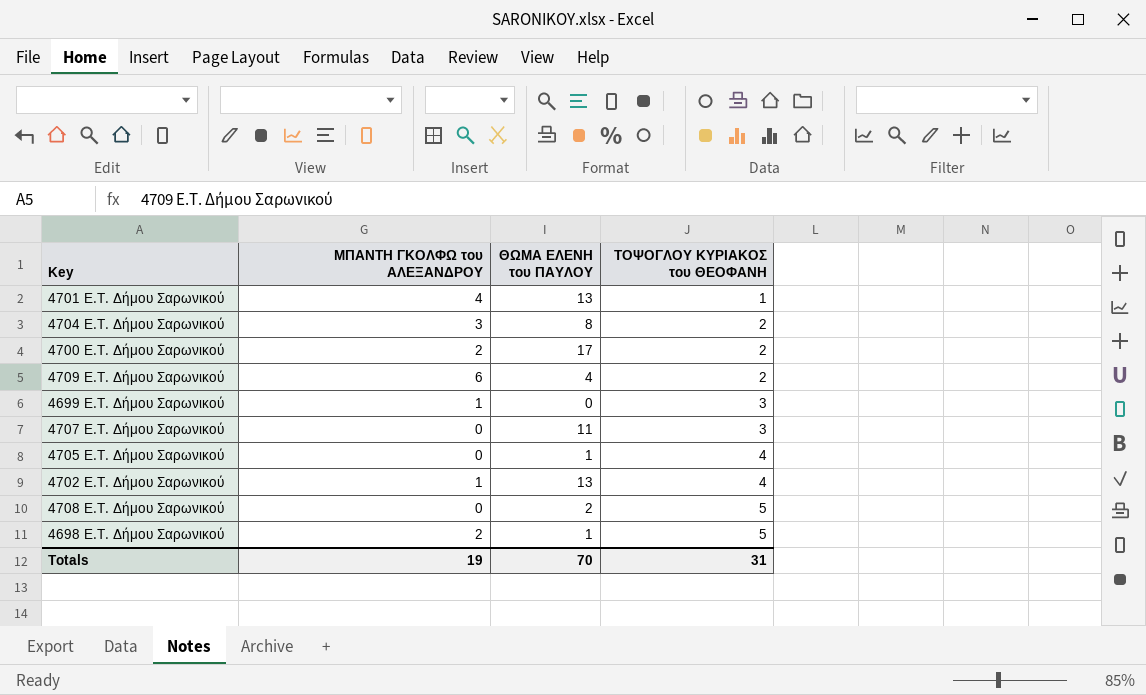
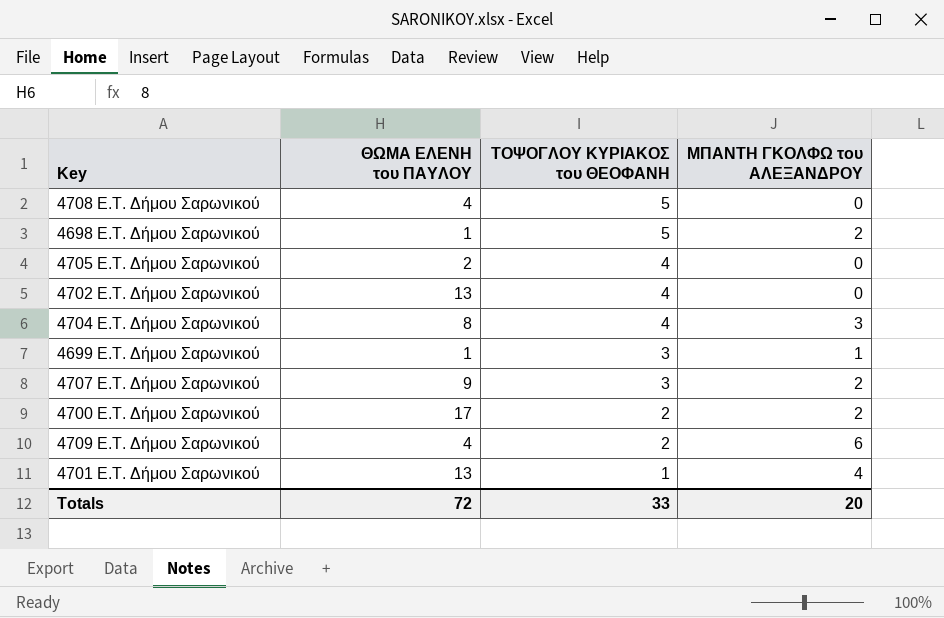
row order: ΤΟΨΟΓΛΟΥ ΚΥΡΙΑΚΟΣ του ΘΕΟΦΑΝΗ ascending -> ΤΟΨΟΓΛΟΥ ΚΥΡΙΑΚΟΣ του ΘΕΟΦΑΝΗ descending
column ΜΠΑΝΤΗ ΓΚΟΛΦΩ του ΑΛΕΞΑΝΔΡΟΥ | position: 2 -> 4
4708 E.T. Δήμου Σαρωνικού | ΘΩΜΑ ΕΛΕΝΗ του ΠΑΥΛΟΥ: 2 -> 4
4705 E.T. Δήμου Σαρωνικού | ΘΩΜΑ ΕΛΕΝΗ του ΠΑΥΛΟΥ: 1 -> 2
4702 E.T. Δήμου Σαρωνικού | ΜΠΑΝΤΗ ΓΚΟΛΦΩ του ΑΛΕΞΑΝΔΡΟΥ: 1 -> 0
4704 E.T. Δήμου Σαρωνικού | ΤΟΨΟΓΛΟΥ ΚΥΡΙΑΚΟΣ του ΘΕΟΦΑΝΗ: 2 -> 4
4699 E.T. Δήμου Σαρωνικού | ΘΩΜΑ ΕΛΕΝΗ του ΠΑΥΛΟΥ: 0 -> 1
4707 E.T. Δήμου Σαρωνικού | ΘΩΜΑ ΕΛΕΝΗ του ΠΑΥΛΟΥ: 11 -> 9
4707 E.T. Δήμου Σαρωνικού | ΜΠΑΝΤΗ ΓΚΟΛΦΩ του ΑΛΕΞΑΝΔΡΟΥ: 0 -> 2
Totals | ΘΩΜΑ ΕΛΕΝΗ του ΠΑΥΛΟΥ: 70 -> 72
Totals | ΤΟΨΟΓΛΟΥ ΚΥΡΙΑΚΟΣ του ΘΕΟΦΑΝΗ: 31 -> 33
Totals | ΜΠΑΝΤΗ ΓΚΟΛΦΩ του ΑΛΕΞΑΝΔΡΟΥ: 19 -> 20

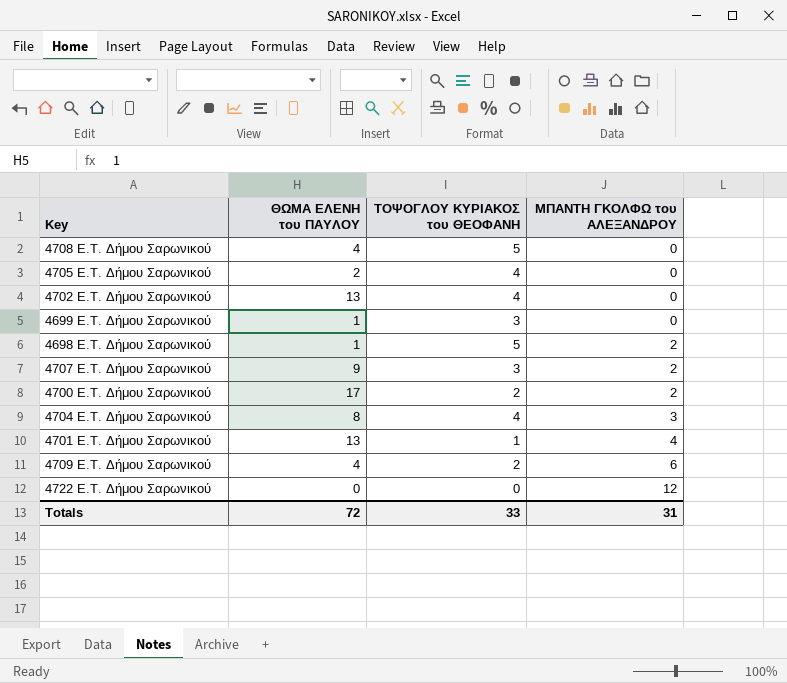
row order: ΤΟΨΟΓΛΟΥ ΚΥΡΙΑΚΟΣ του ΘΕΟΦΑΝΗ descending -> ΜΠΑΝΤΗ ΓΚΟΛΦΩ του ΑΛΕΞΑΝΔΡΟΥ ascending
4699 E.T. Δήμου Σαρωνικού | ΜΠΑΝΤΗ ΓΚΟΛΦΩ του ΑΛΕΞΑΝΔΡΟΥ: 1 -> 0
row 4722 E.T. Δήμου Σαρωνικού: none -> 0 | 0 | 12
Totals | ΜΠΑΝΤΗ ΓΚΟΛΦΩ του ΑΛΕΞΑΝΔΡΟΥ: 20 -> 31

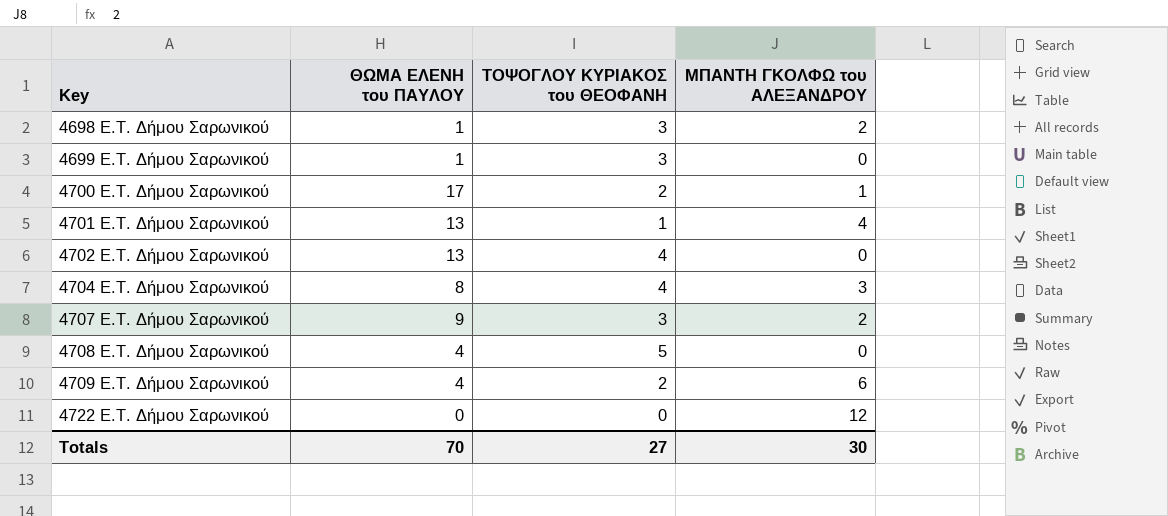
row order: ΜΠΑΝΤΗ ΓΚΟΛΦΩ του ΑΛΕΞΑΝΔΡΟΥ ascending -> Key ascending
row 4705 E.T. Δήμου Σαρωνικού: 2 | 4 | 0 -> none
4698 E.T. Δήμου Σαρωνικού | ΤΟΨΟΓΛΟΥ ΚΥΡΙΑΚΟΣ του ΘΕΟΦΑΝΗ: 5 -> 3
4700 E.T. Δήμου Σαρωνικού | ΜΠΑΝΤΗ ΓΚΟΛΦΩ του ΑΛΕΞΑΝΔΡΟΥ: 2 -> 1
Totals | ΘΩΜΑ ΕΛΕΝΗ του ΠΑΥΛΟΥ: 72 -> 70
Totals | ΤΟΨΟΓΛΟΥ ΚΥΡΙΑΚΟΣ του ΘΕΟΦΑΝΗ: 33 -> 27
Totals | ΜΠΑΝΤΗ ΓΚΟΛΦΩ του ΑΛΕΞΑΝΔΡΟΥ: 31 -> 30

